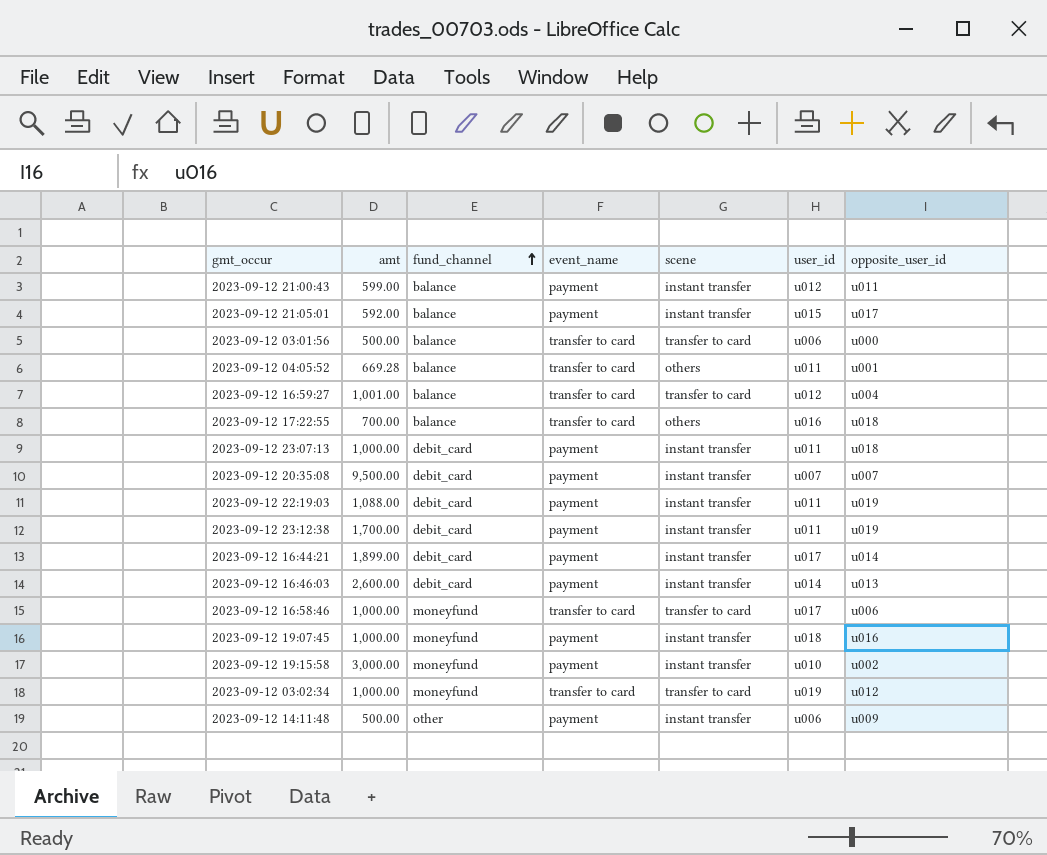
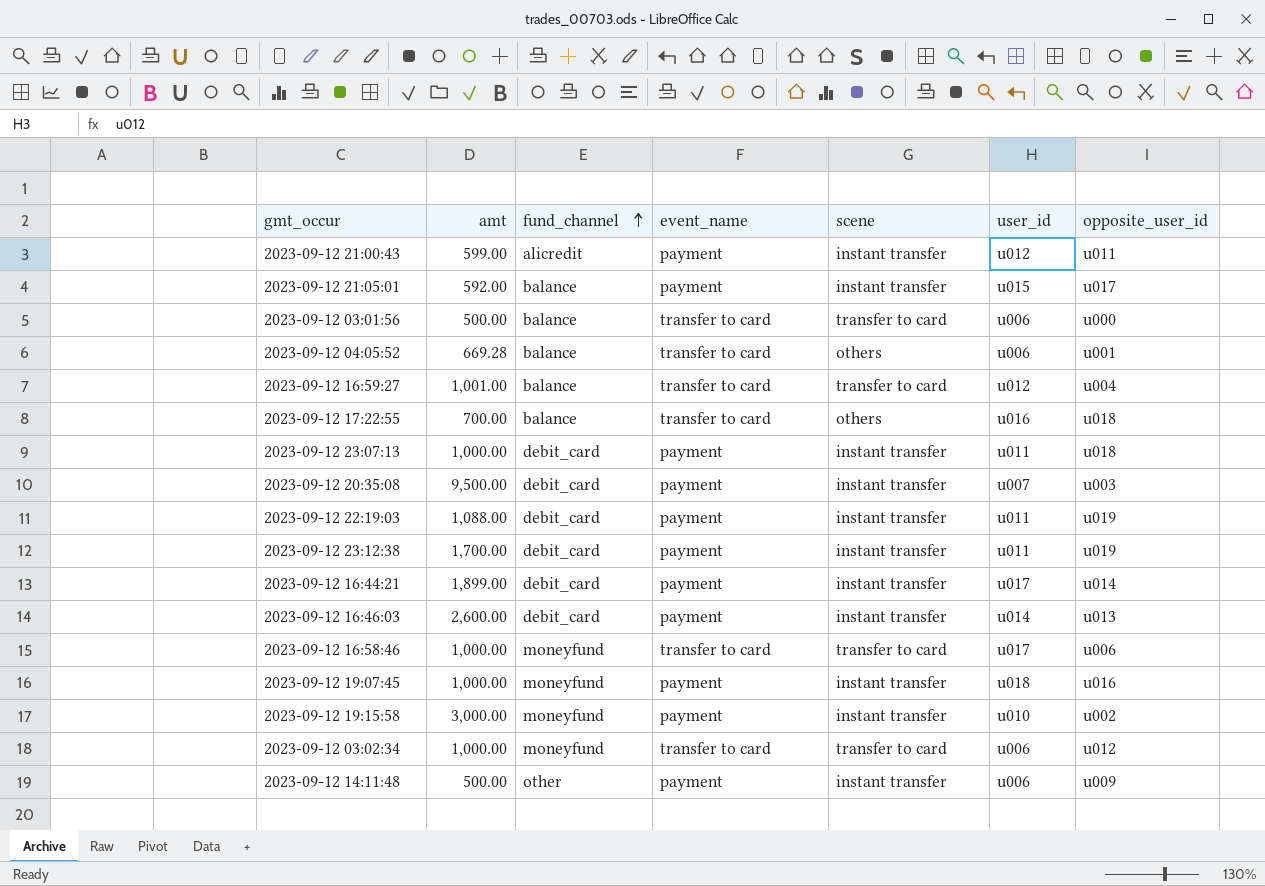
2023-09-12 21:00:43 | fund_channel: balance -> alicredit
2023-09-12 04:05:52 | user_id: u011 -> u006
2023-09-12 20:35:08 | opposite_user_id: u007 -> u003
2023-09-12 03:02:34 | user_id: u019 -> u006

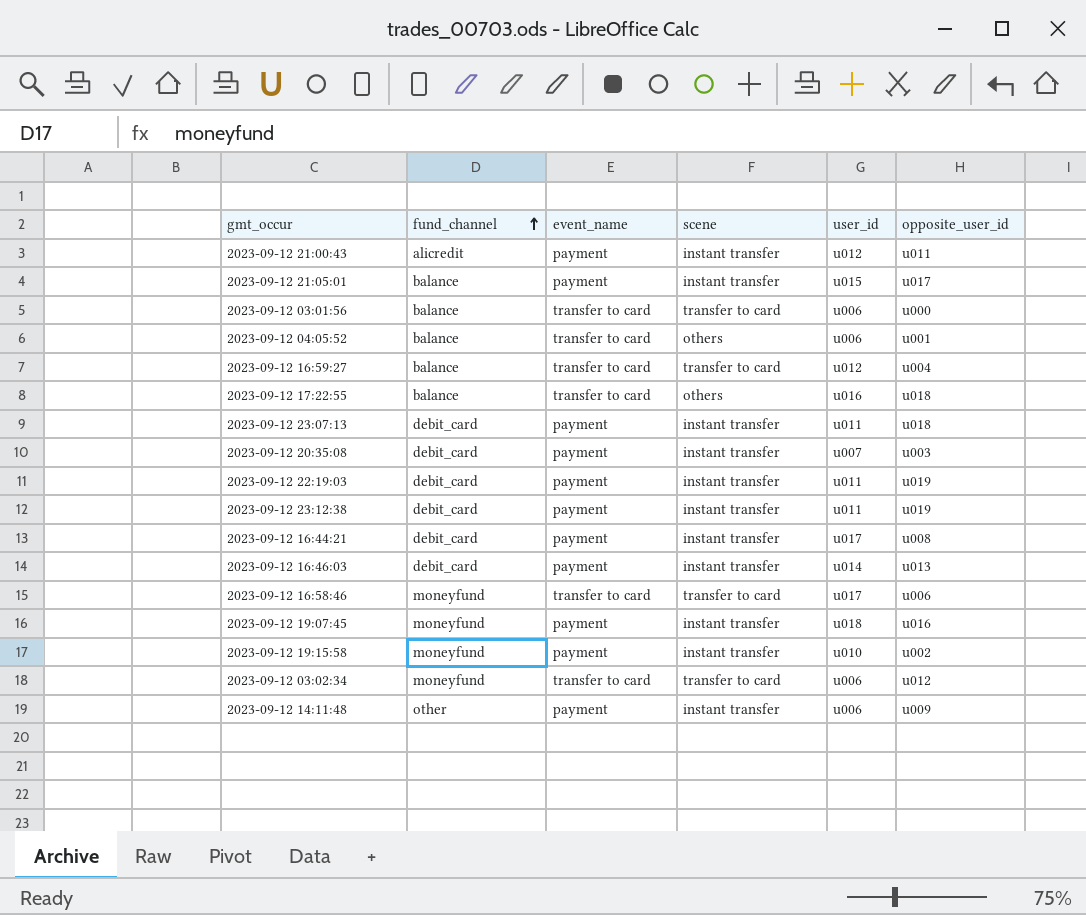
column amt | position: 2 -> none
2023-09-12 16:44:21 | opposite_user_id: u014 -> u008

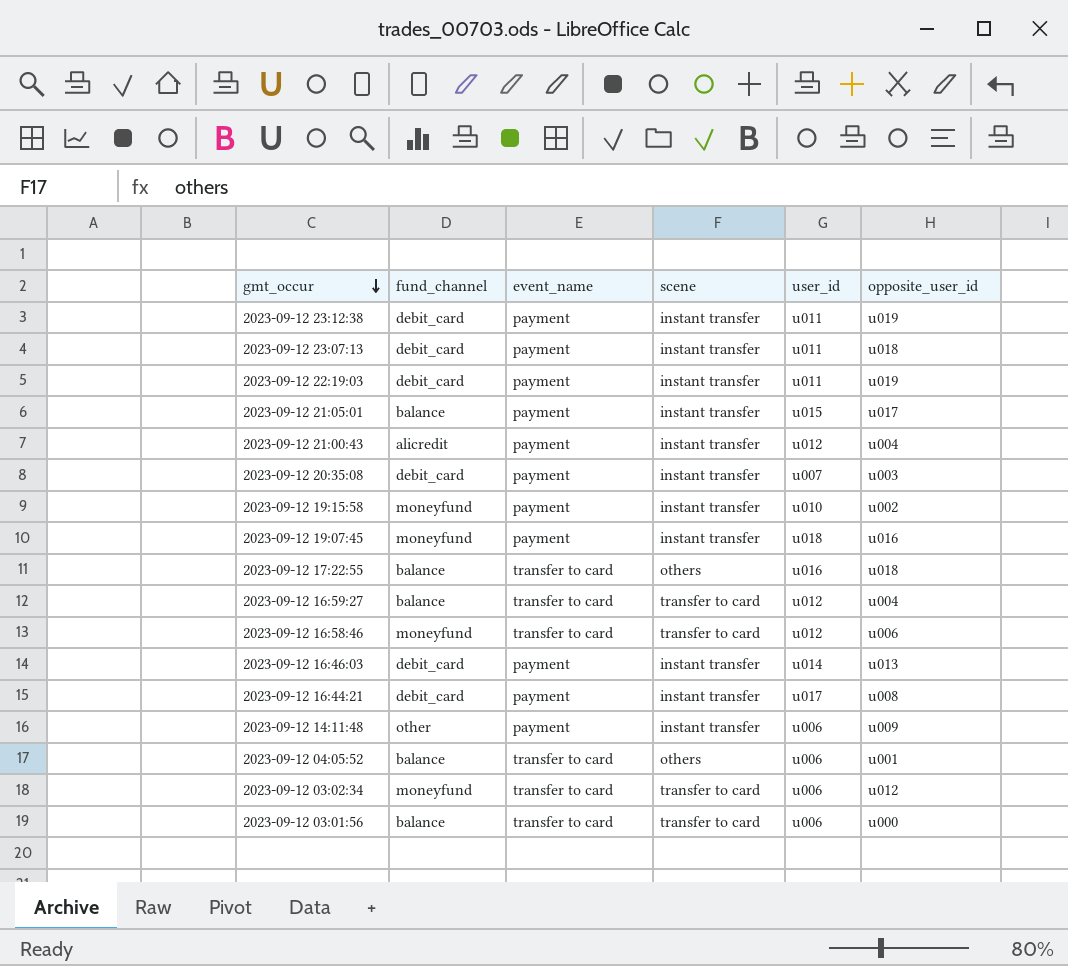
row order: fund_channel ascending -> gmt_occur descending
2023-09-12 21:00:43 | opposite_user_id: u011 -> u004
2023-09-12 16:58:46 | user_id: u017 -> u012

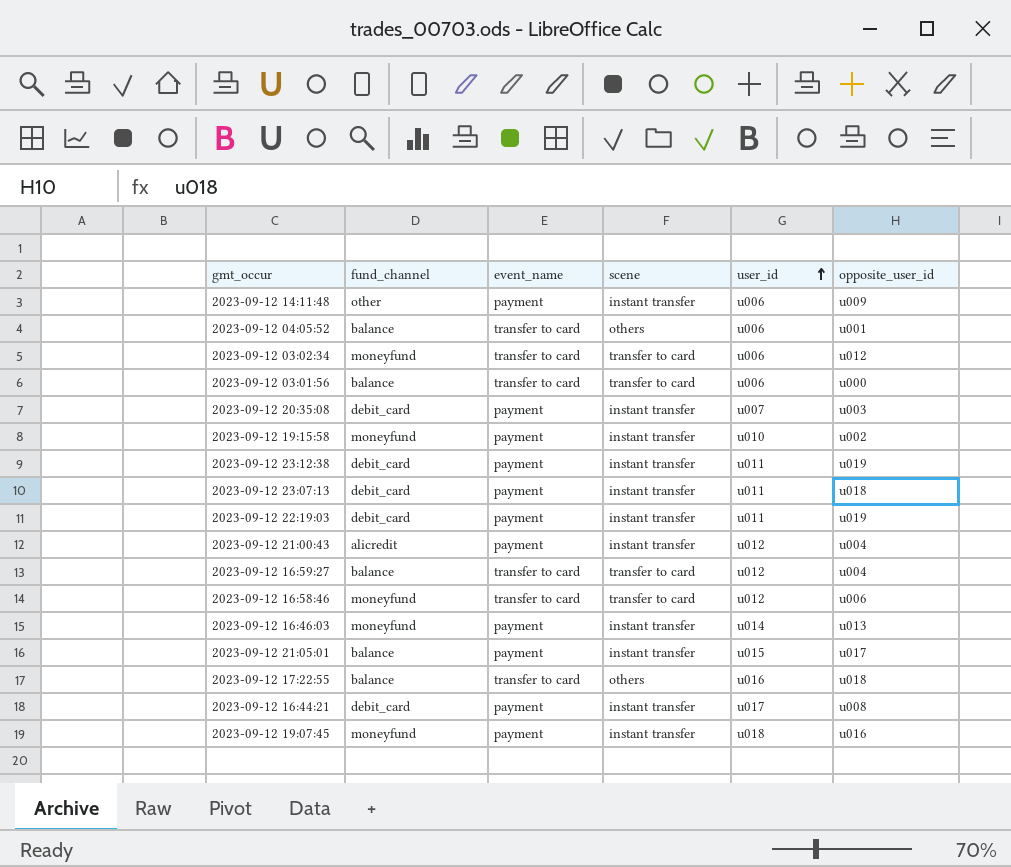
row order: gmt_occur descending -> user_id ascending
2023-09-12 16:46:03 | fund_channel: debit_card -> moneyfund

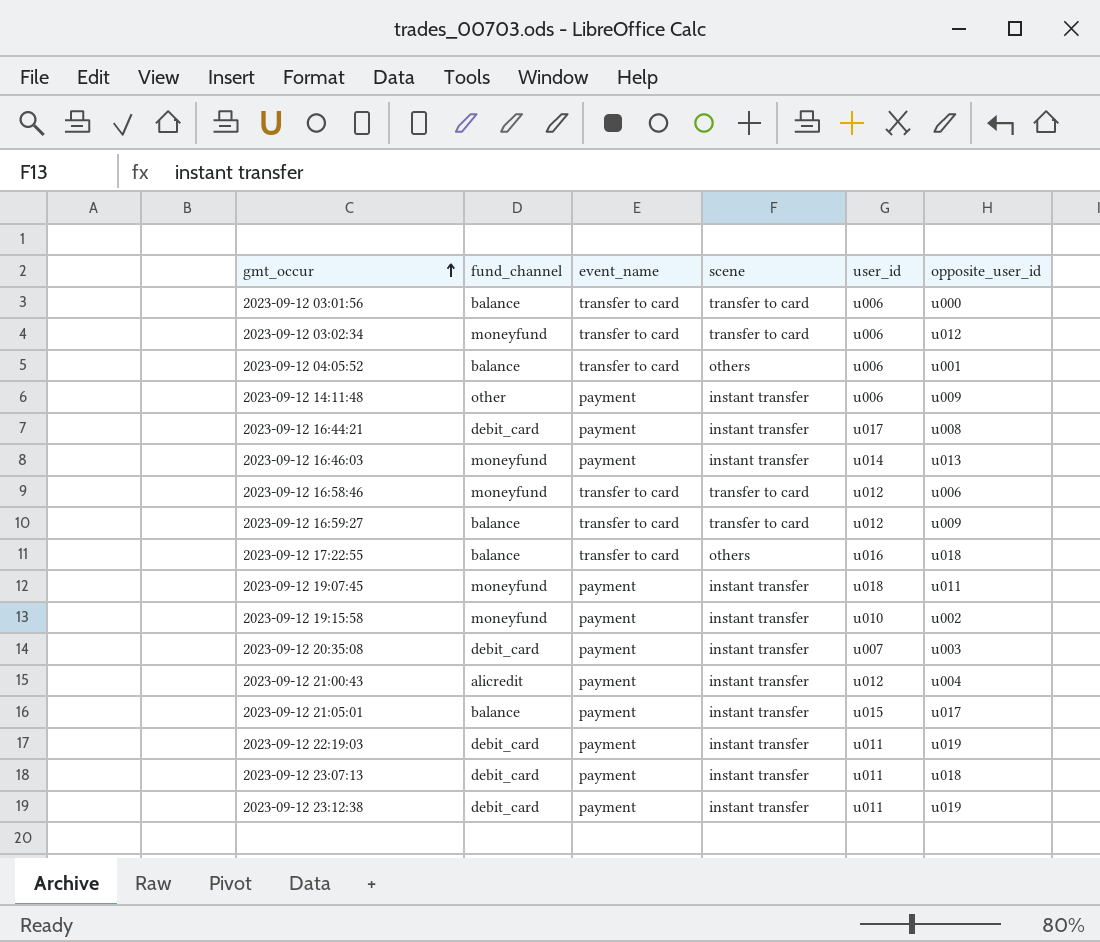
row order: user_id ascending -> gmt_occur ascending
2023-09-12 16:59:27 | opposite_user_id: u004 -> u009
2023-09-12 19:07:45 | opposite_user_id: u016 -> u011

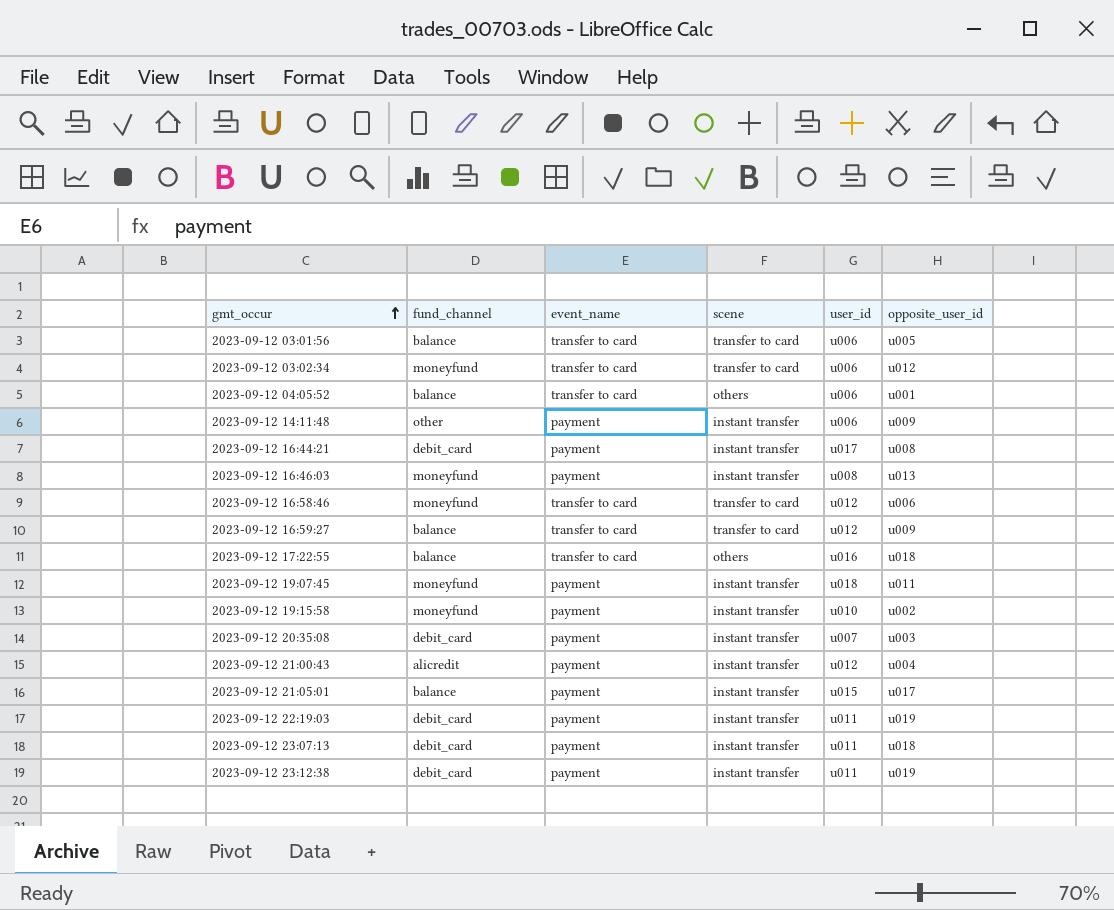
2023-09-12 03:01:56 | opposite_user_id: u000 -> u005
2023-09-12 16:46:03 | user_id: u014 -> u008

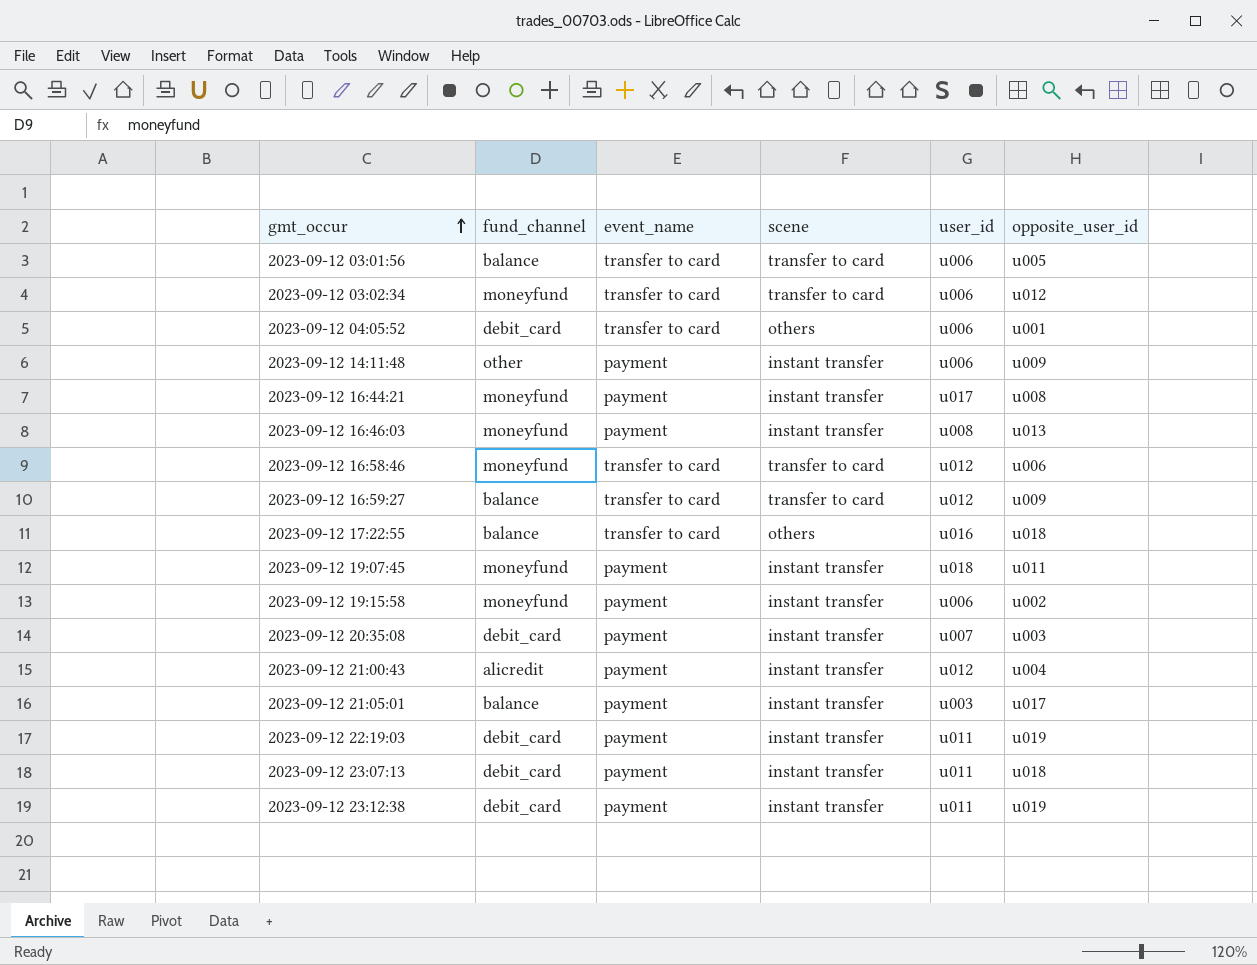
2023-09-12 04:05:52 | fund_channel: balance -> debit_card
2023-09-12 16:44:21 | fund_channel: debit_card -> moneyfund
2023-09-12 19:15:58 | user_id: u010 -> u006
2023-09-12 21:05:01 | user_id: u015 -> u003

